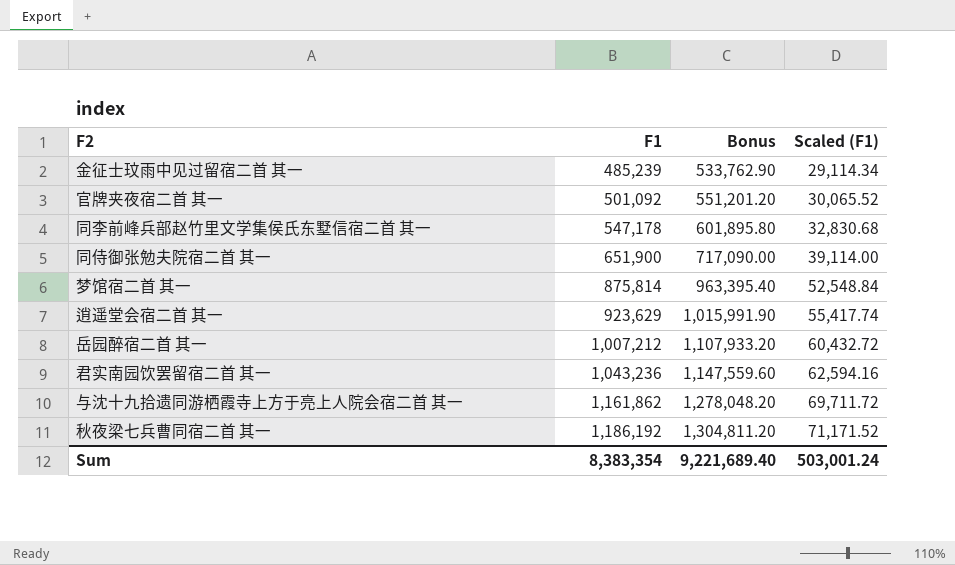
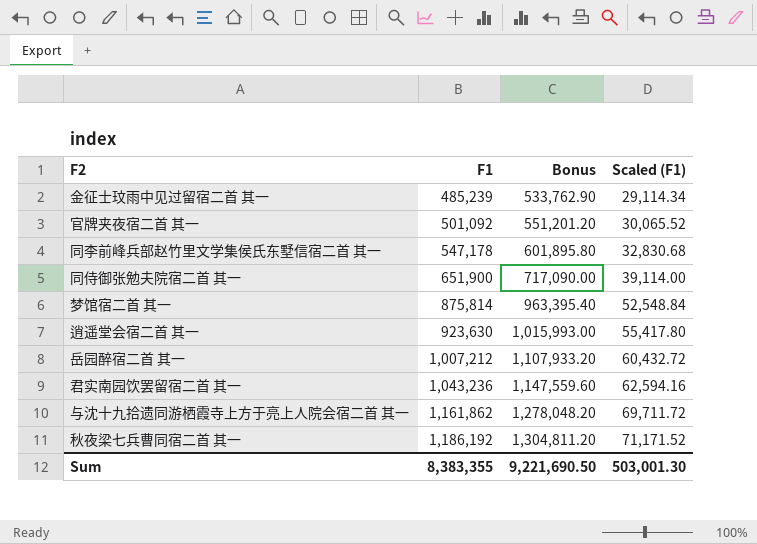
逍遥堂会宿二首 其一 | F1: 923,629 -> 923,630
逍遥堂会宿二首 其一 | Bonus: 1,015,991.90 -> 1,015,993.00
逍遥堂会宿二首 其一 | Scaled (F1): 55,417.74 -> 55,417.80
Sum | F1: 8,383,354 -> 8,383,355
Sum | Bonus: 9,221,689.40 -> 9,221,690.50
Sum | Scaled (F1): 503,001.24 -> 503,001.30

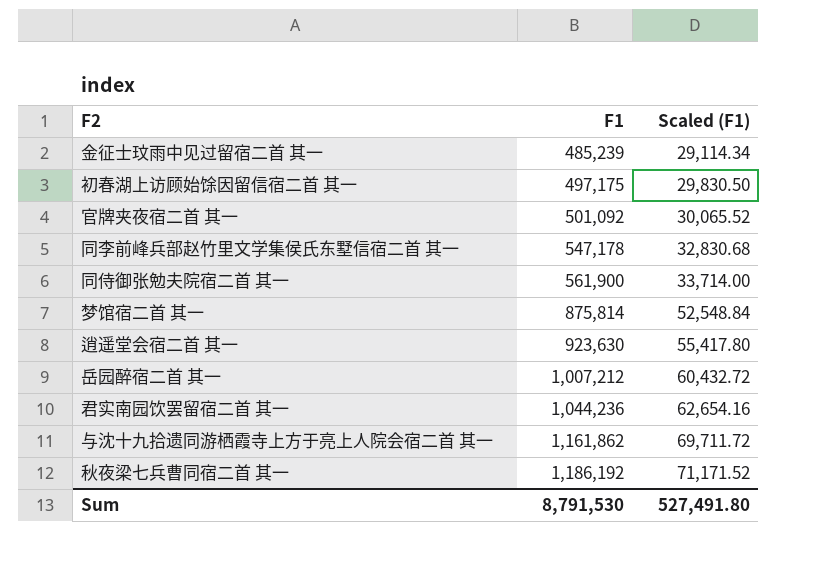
column Bonus | formula: [F1] * 1.1 -> none
row 初春湖上访顾始馀因留信宿二首 其一: none -> 497,175 | 29,830.50
同侍御张勉夫院宿二首 其一 | F1: 651,900 -> 561,900
同侍御张勉夫院宿二首 其一 | Scaled (F1): 39,114.00 -> 33,714.00
君实南园饮罢留宿二首 其一 | F1: 1,043,236 -> 1,044,236
君实南园饮罢留宿二首 其一 | Scaled (F1): 62,594.16 -> 62,654.16
Sum | F1: 8,383,355 -> 8,791,530
Sum | Scaled (F1): 503,001.30 -> 527,491.80

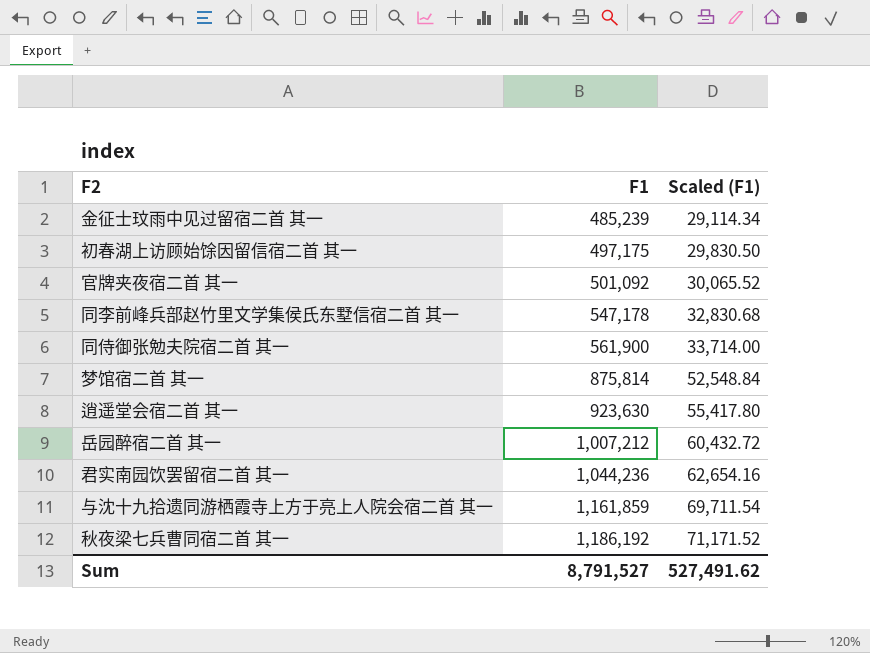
与沈十九拾遗同游栖霞寺上方于亮上人院会宿二首 其一 | F1: 1,161,862 -> 1,161,859
与沈十九拾遗同游栖霞寺上方于亮上人院会宿二首 其一 | Scaled (F1): 69,711.72 -> 69,711.54
Sum | F1: 8,791,530 -> 8,791,527
Sum | Scaled (F1): 527,491.80 -> 527,491.62

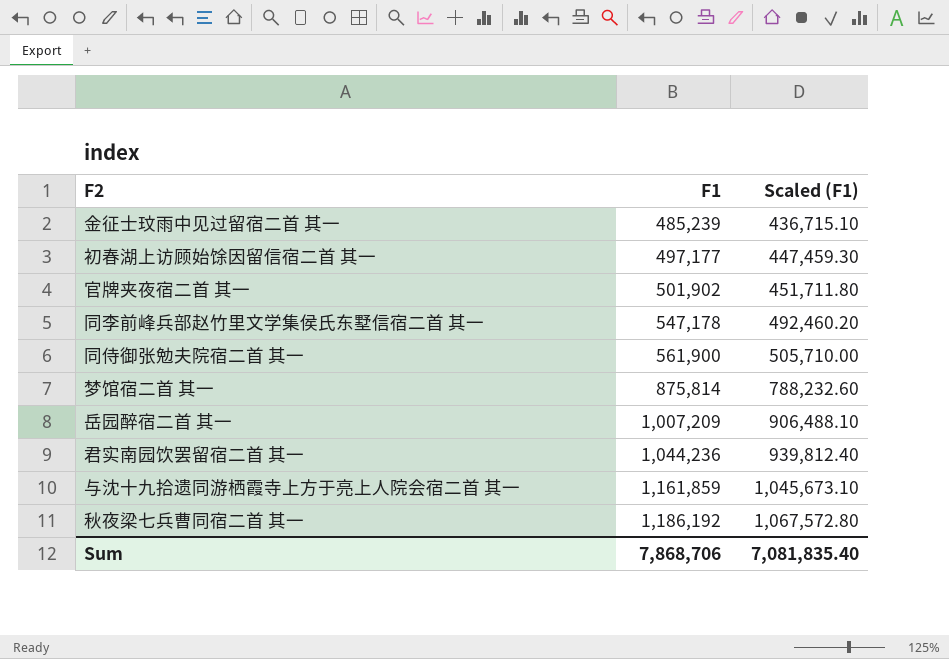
column Scaled (F1) | formula: [F1] * 0.06 -> [F1] * 0.9
row 逍遥堂会宿二首 其一: 923,630 | 55,417.80 -> none
初春湖上访顾始馀因留信宿二首 其一 | F1: 497,175 -> 497,177
官牌夹夜宿二首 其一 | F1: 501,092 -> 501,902
岳园醉宿二首 其一 | F1: 1,007,212 -> 1,007,209
Sum | F1: 8,791,527 -> 7,868,706
Sum | Scaled (F1): 527,491.62 -> 7,081,835.40

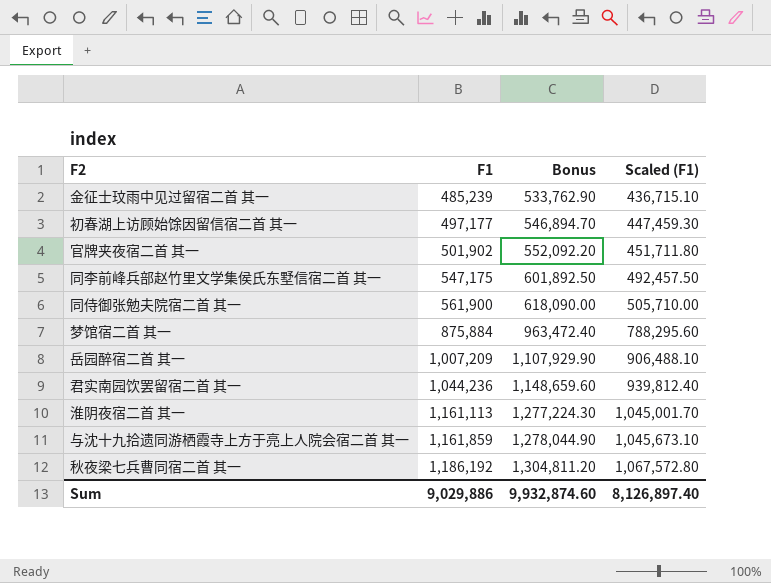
column Bonus | formula: none -> [F1] * 1.1
同李前峰兵部赵竹里文学集侯氏东墅信宿二首 其一 | F1: 547,178 -> 547,175
同李前峰兵部赵竹里文学集侯氏东墅信宿二首 其一 | Scaled (F1): 492,460.20 -> 492,457.50
梦馆宿二首 其一 | F1: 875,814 -> 875,884
梦馆宿二首 其一 | Scaled (F1): 788,232.60 -> 788,295.60
row 淮阴夜宿二首 其一: none -> 1,161,113 | 1,277,224.30 | 1,045,001.70
Sum | F1: 7,868,706 -> 9,029,886
Sum | Scaled (F1): 7,081,835.40 -> 8,126,897.40

